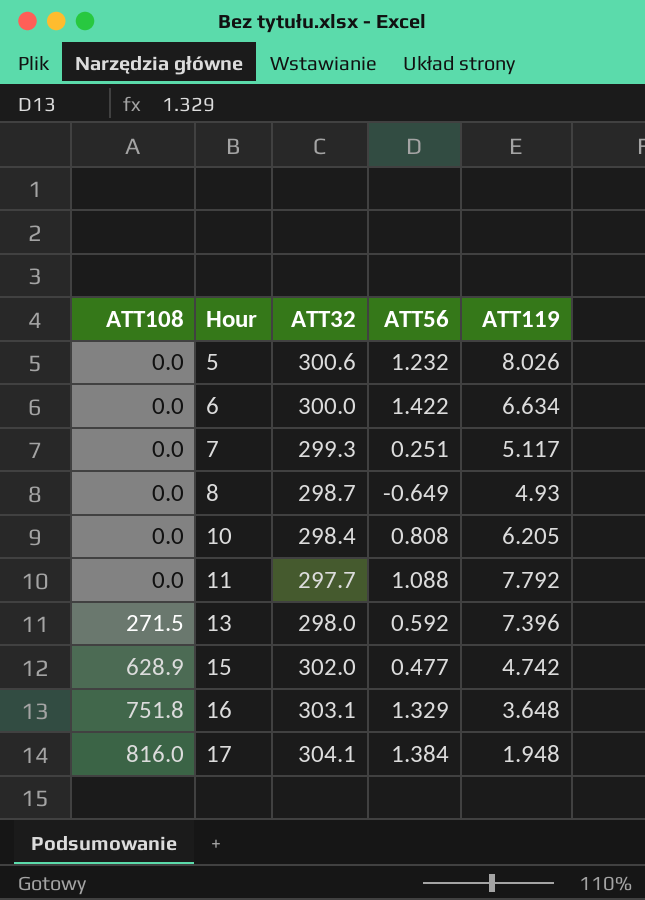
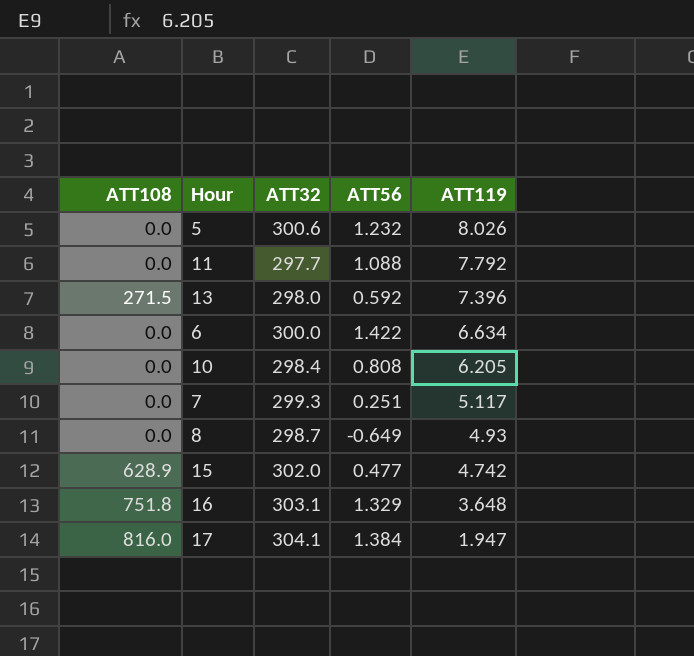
row order: ATT108 ascending -> ATT119 descending
17 | ATT119: 1.948 -> 1.947

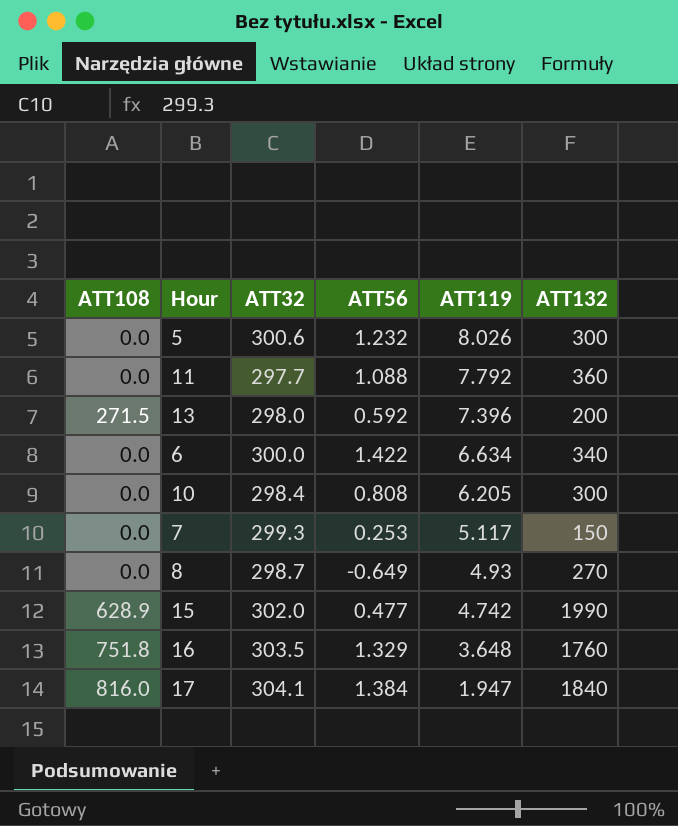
column ATT132 | position: none -> 6
7 | ATT56: 0.251 -> 0.253
16 | ATT32: 303.1 -> 303.5

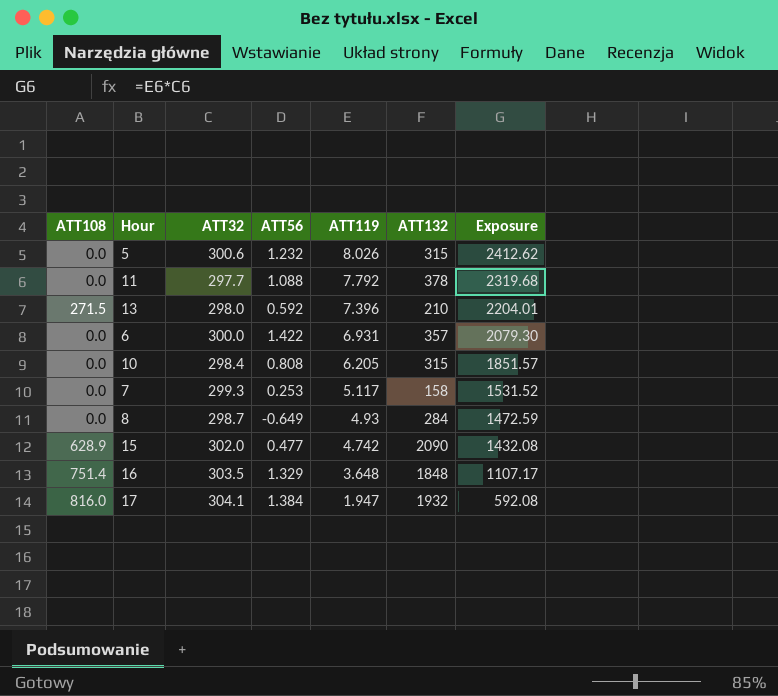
column Exposure | formula: none -> [ATT32] * [ATT119]
5 | ATT132: 300 -> 315
11 | ATT132: 360 -> 378
13 | ATT132: 200 -> 210
6 | ATT119: 6.634 -> 6.931
6 | ATT132: 340 -> 357
10 | ATT132: 300 -> 315
7 | ATT132: 150 -> 158
8 | ATT132: 270 -> 284
15 | ATT132: 1990 -> 2090
16 | ATT108: 751.8 -> 751.4
16 | ATT132: 1760 -> 1848
17 | ATT132: 1840 -> 1932

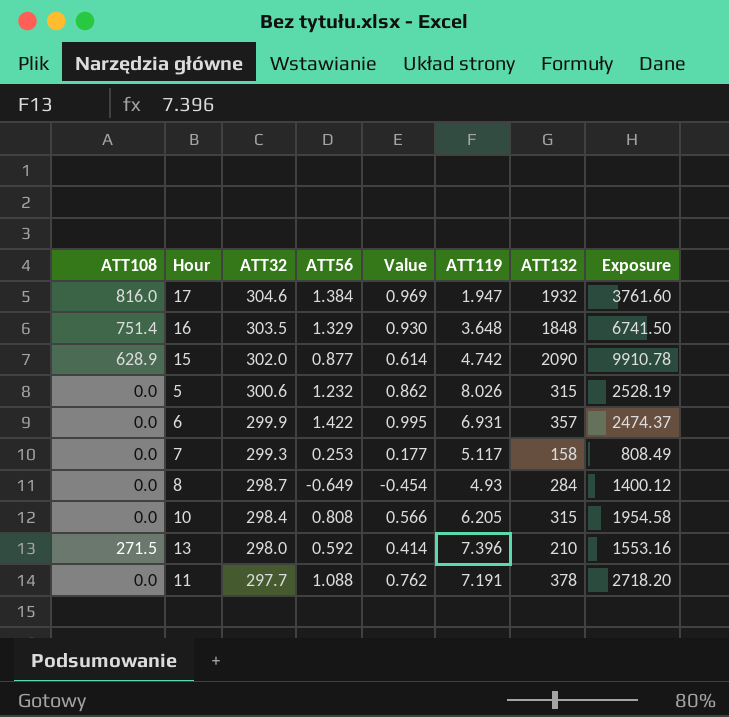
row order: ATT119 descending -> ATT32 descending
column Value | formula: none -> [ATT56] * 0.7
column Exposure | formula: [ATT32] * [ATT119] -> [ATT119] * [ATT132]
17 | ATT32: 304.1 -> 304.6
15 | ATT56: 0.477 -> 0.877
6 | ATT32: 300.0 -> 299.9
11 | ATT119: 7.792 -> 7.191

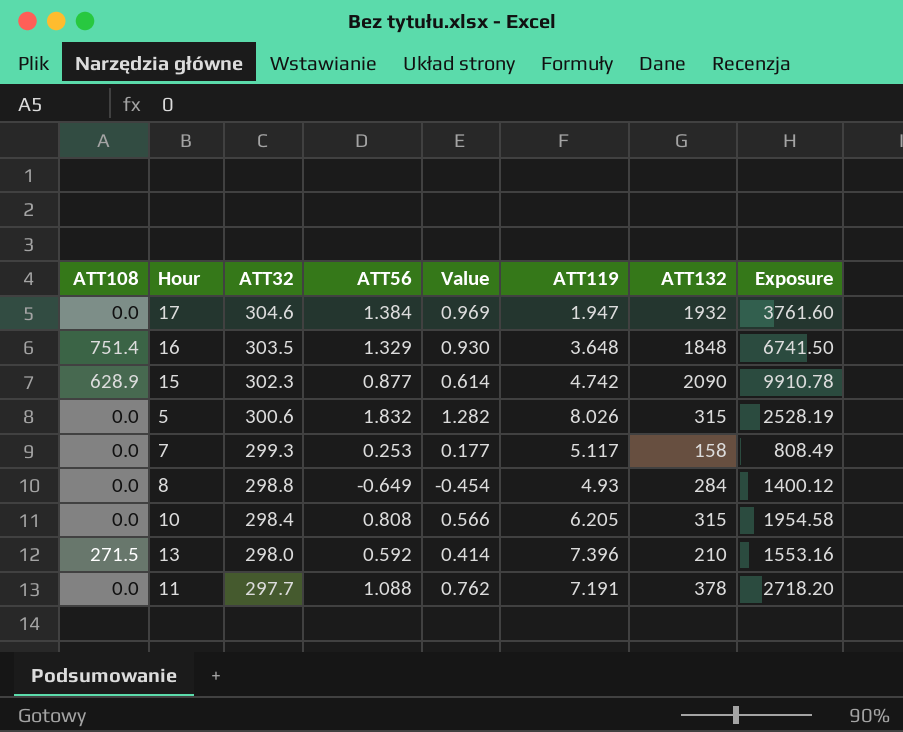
row 6: 0.0 | 299.9 | 1.422 | 0.995 | 6.931 | 357 | 2474.37 -> none
17 | ATT108: 816.0 -> 0.0
15 | ATT32: 302.0 -> 302.3
5 | ATT56: 1.232 -> 1.832
5 | Value: 0.862 -> 1.282
8 | ATT32: 298.7 -> 298.8

